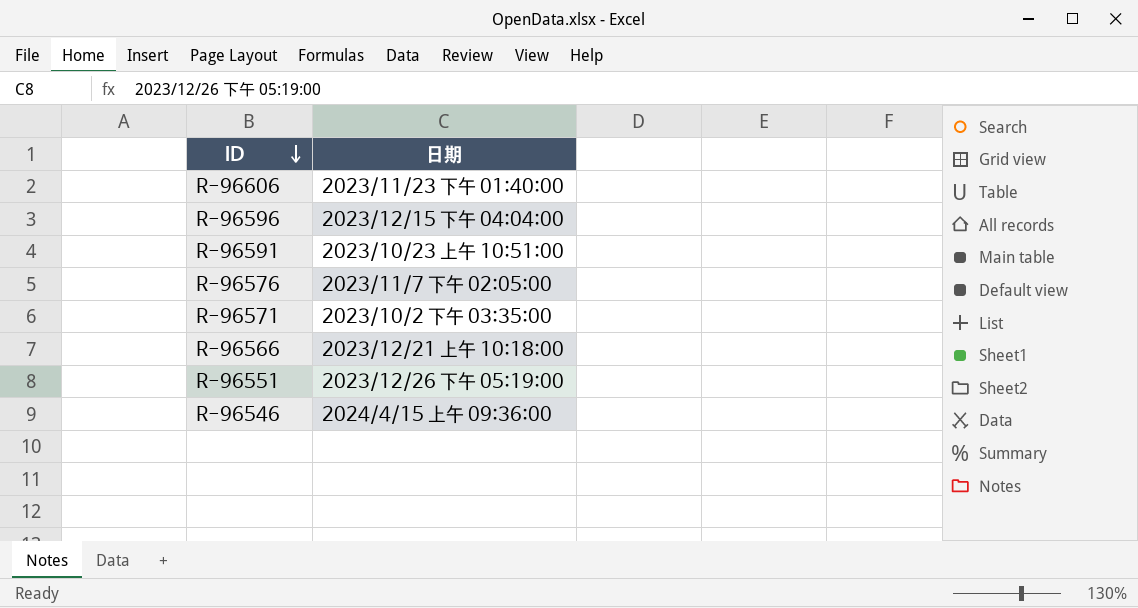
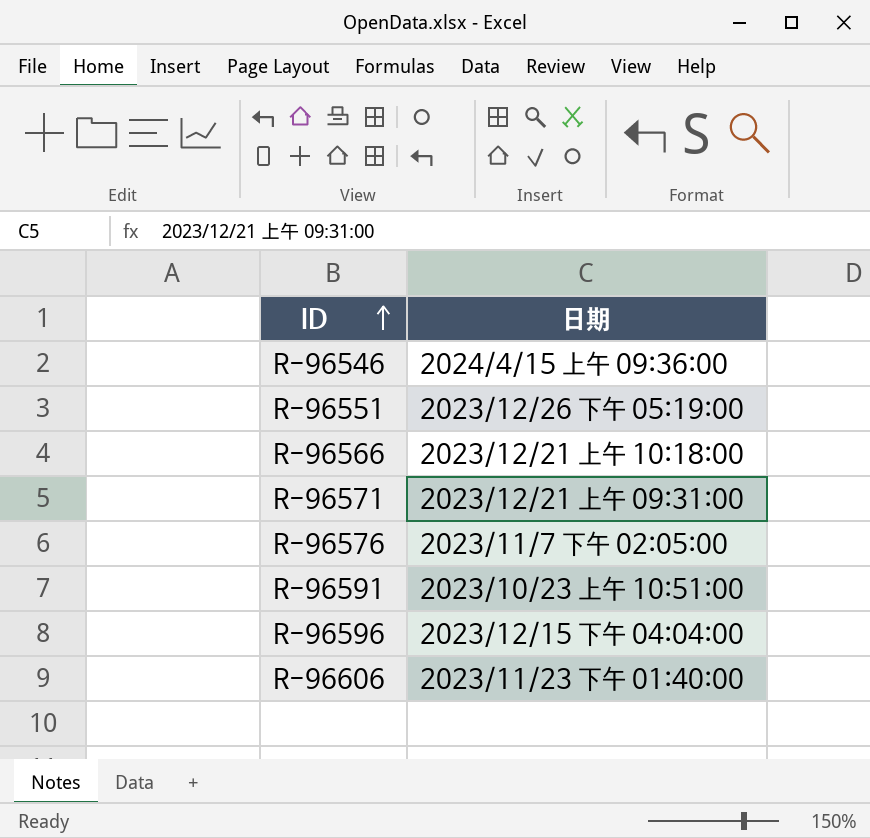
row order: ID descending -> ID ascending
R-96571 | 日期: 2023/10/2 下午 03:35:00 -> 2023/12/21 上午 09:31:00

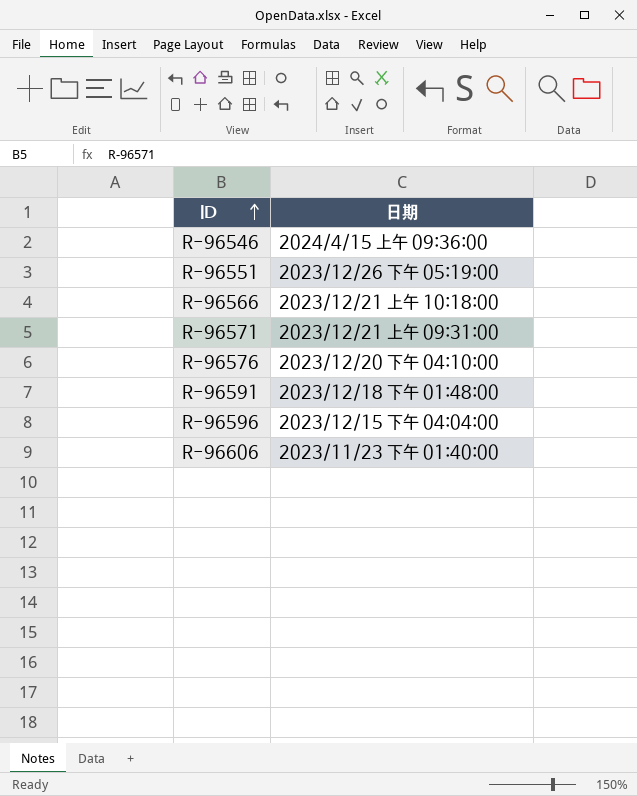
R-96576 | 日期: 2023/11/7 下午 02:05:00 -> 2023/12/20 下午 04:10:00
R-96591 | 日期: 2023/10/23 上午 10:51:00 -> 2023/12/18 下午 01:48:00

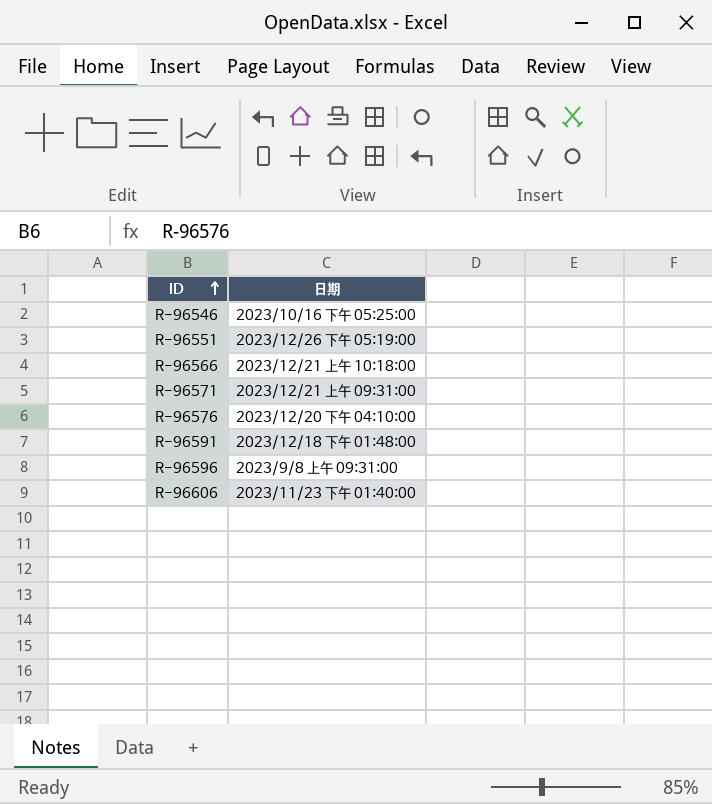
R-96546 | 日期: 2024/4/15 上午 09:36:00 -> 2023/10/16 下午 05:25:00
R-96596 | 日期: 2023/12/15 下午 04:04:00 -> 2023/9/8 上午 09:31:00

